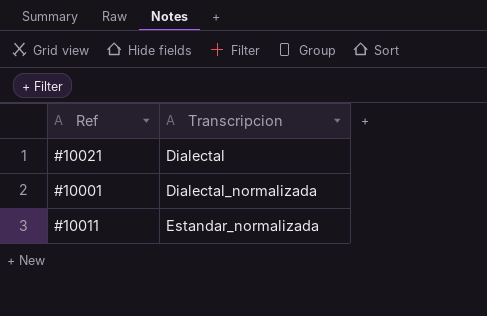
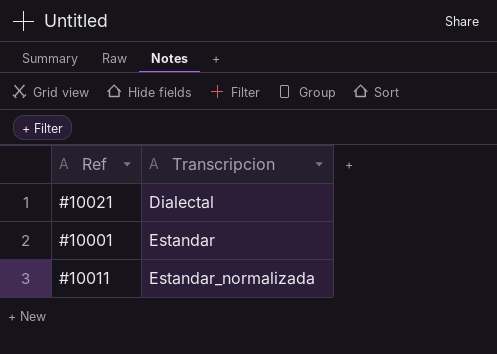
#10001 | Transcripcion: Dialectal_normalizada -> Estandar

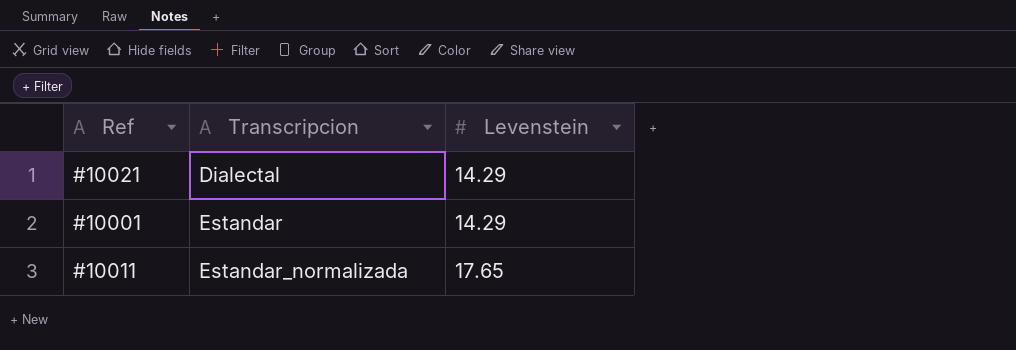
column Levenstein | position: none -> 3

